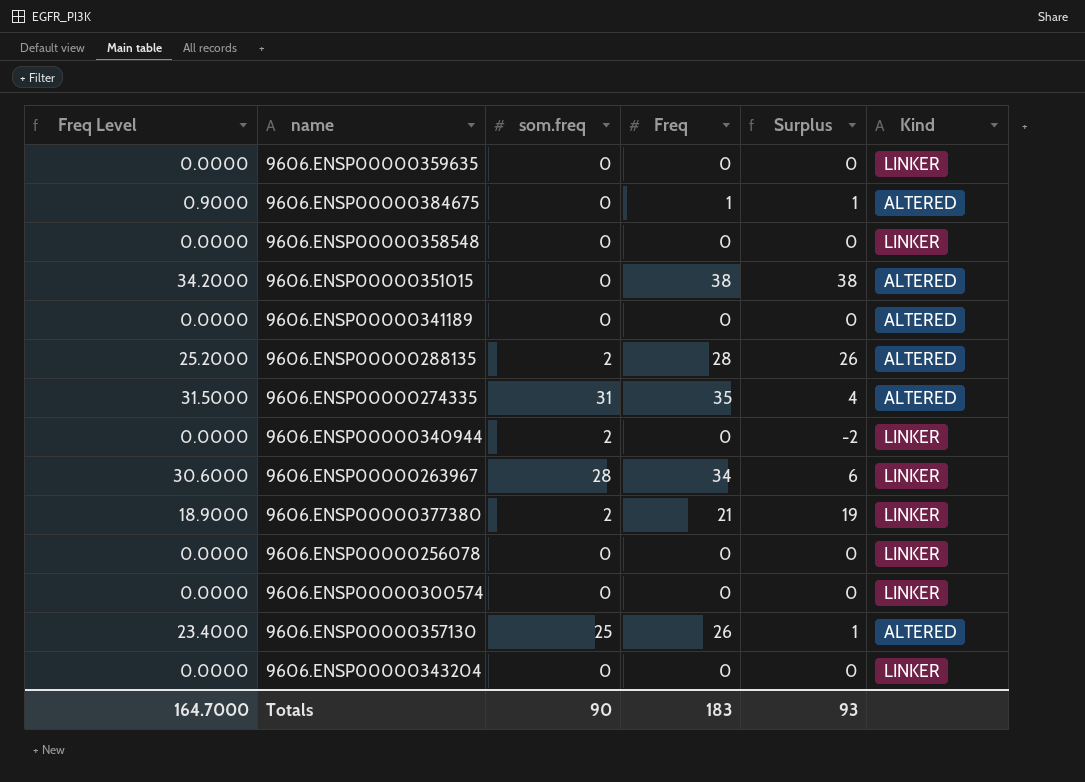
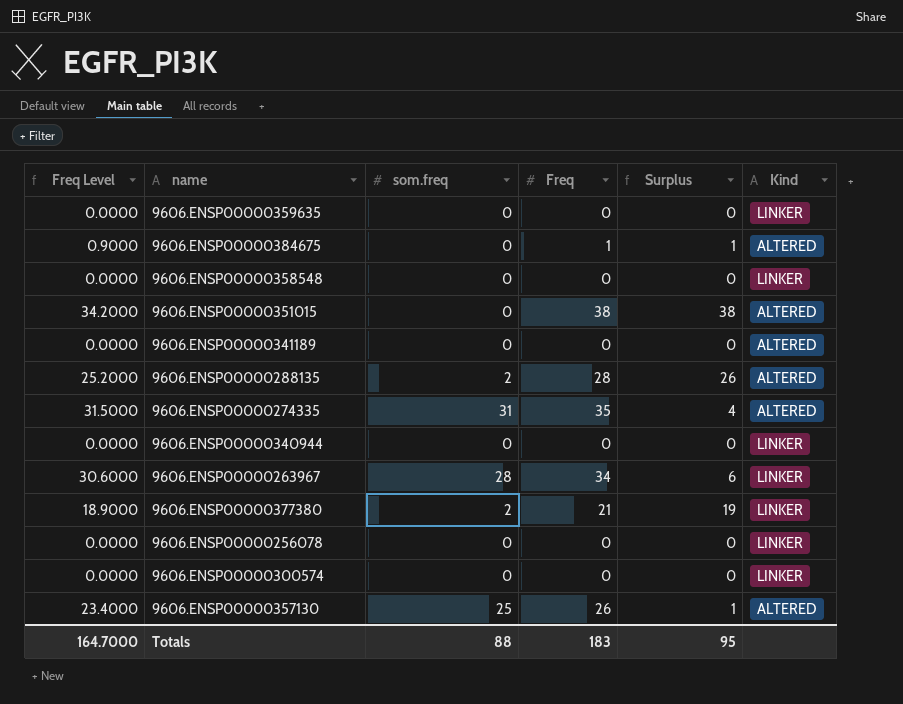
row 9606.ENSP00000343204: 0.0000 | 0 | 0 | 0 | LINKER -> none
9606.ENSP00000340944 | som.freq: 2 -> 0
9606.ENSP00000340944 | Surplus: -2 -> 0
Totals | som.freq: 90 -> 88
Totals | Surplus: 93 -> 95

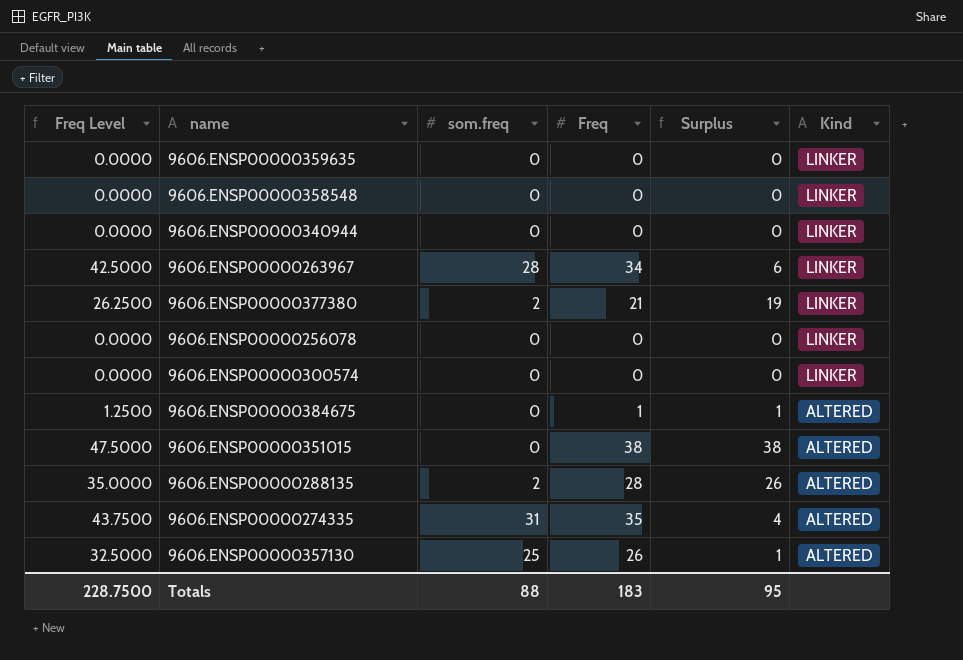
row order: none -> Kind descending
column Freq Level | formula: [Freq] * 0.9 -> [Freq] * 1.25
row 9606.ENSP00000341189: 0.0000 | 0 | 0 | 0 | ALTERED -> none
Totals | Freq Level: 164.7000 -> 228.7500

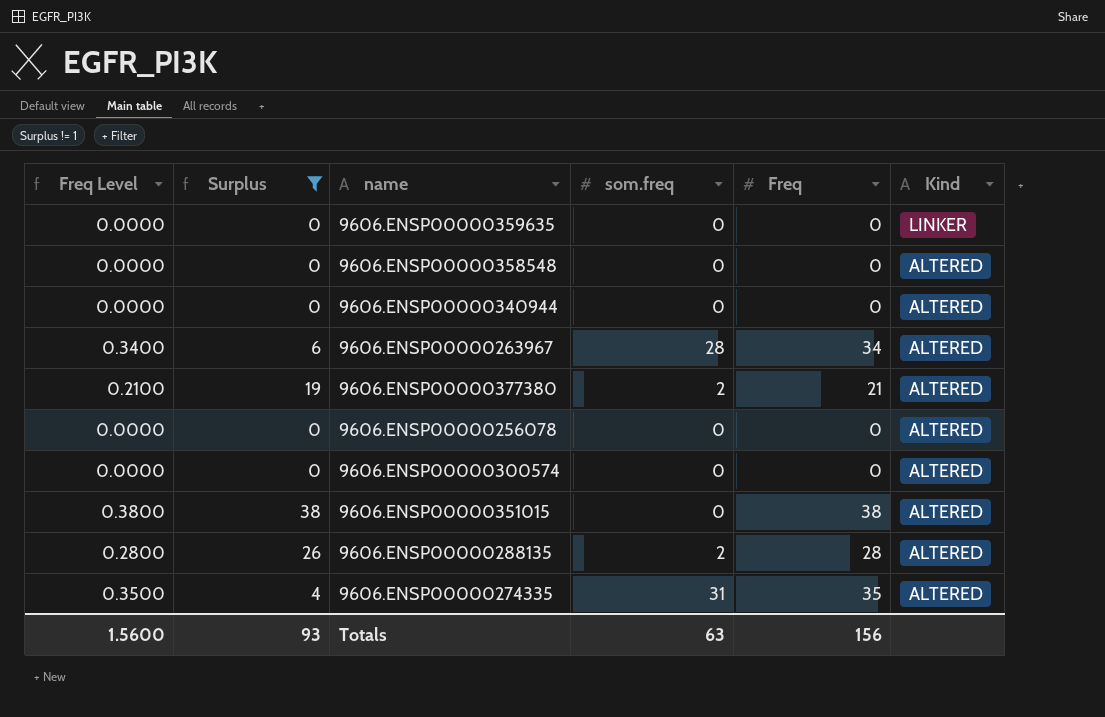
filter: none -> Surplus != 1
column Freq Level | formula: [Freq] * 1.25 -> [Freq] * 0.01
column Surplus | position: 5 -> 2
9606.ENSP00000358548 | Kind: LINKER -> ALTERED
9606.ENSP00000340944 | Kind: LINKER -> ALTERED
9606.ENSP00000263967 | Kind: LINKER -> ALTERED
9606.ENSP00000377380 | Kind: LINKER -> ALTERED
9606.ENSP00000256078 | Kind: LINKER -> ALTERED
9606.ENSP00000300574 | Kind: LINKER -> ALTERED
Totals | Freq Level: 228.7500 -> 1.5600
Totals | Surplus: 95 -> 93
Totals | som.freq: 88 -> 63
Totals | Freq: 183 -> 156

